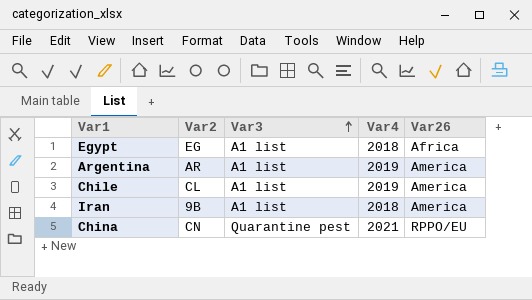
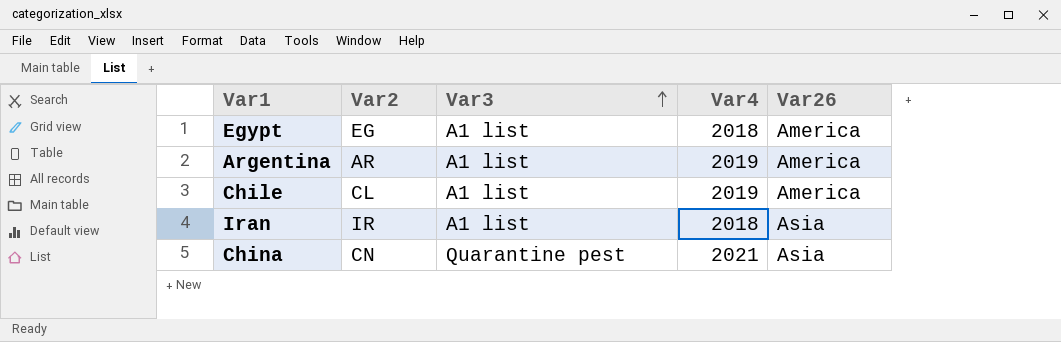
Egypt | Var26: Africa -> America
Iran | Var2: 9B -> IR
Iran | Var26: America -> Asia
China | Var26: RPPO/EU -> Asia

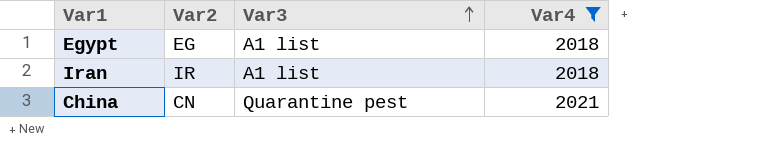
filter: none -> Var4 != 2019
column Var26 | position: 5 -> none

